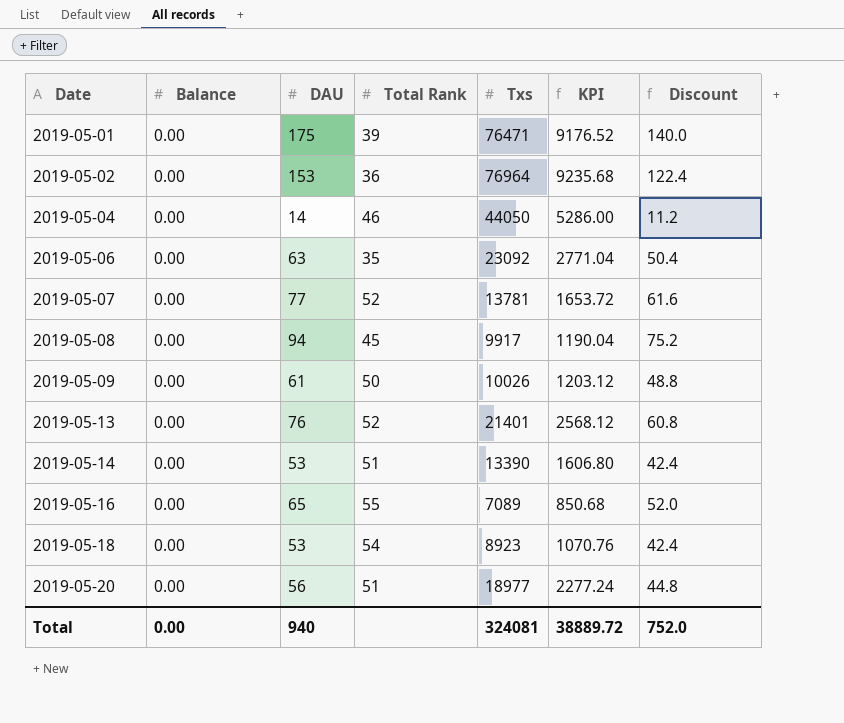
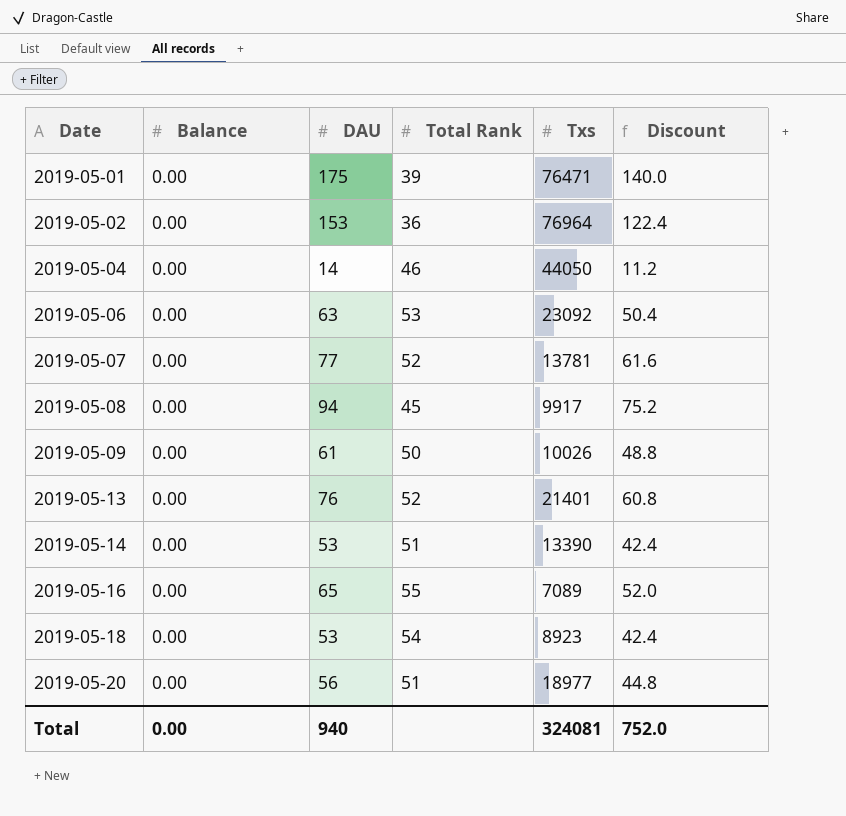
column KPI | formula: [Txs] * 0.12 -> none
2019-05-06 | Total Rank: 35 -> 53

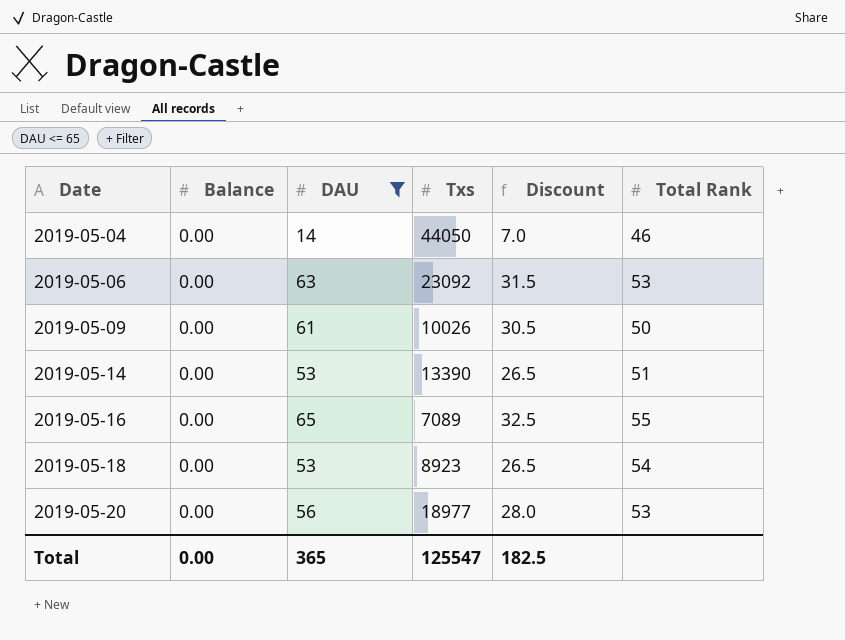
filter: none -> DAU <= 65
column Discount | formula: [DAU] * 0.8 -> [DAU] * 0.5
column Total Rank | position: 4 -> 6
2019-05-20 | Total Rank: 51 -> 53
Total | DAU: 940 -> 365
Total | Txs: 324081 -> 125547
Total | Discount: 752.0 -> 182.5

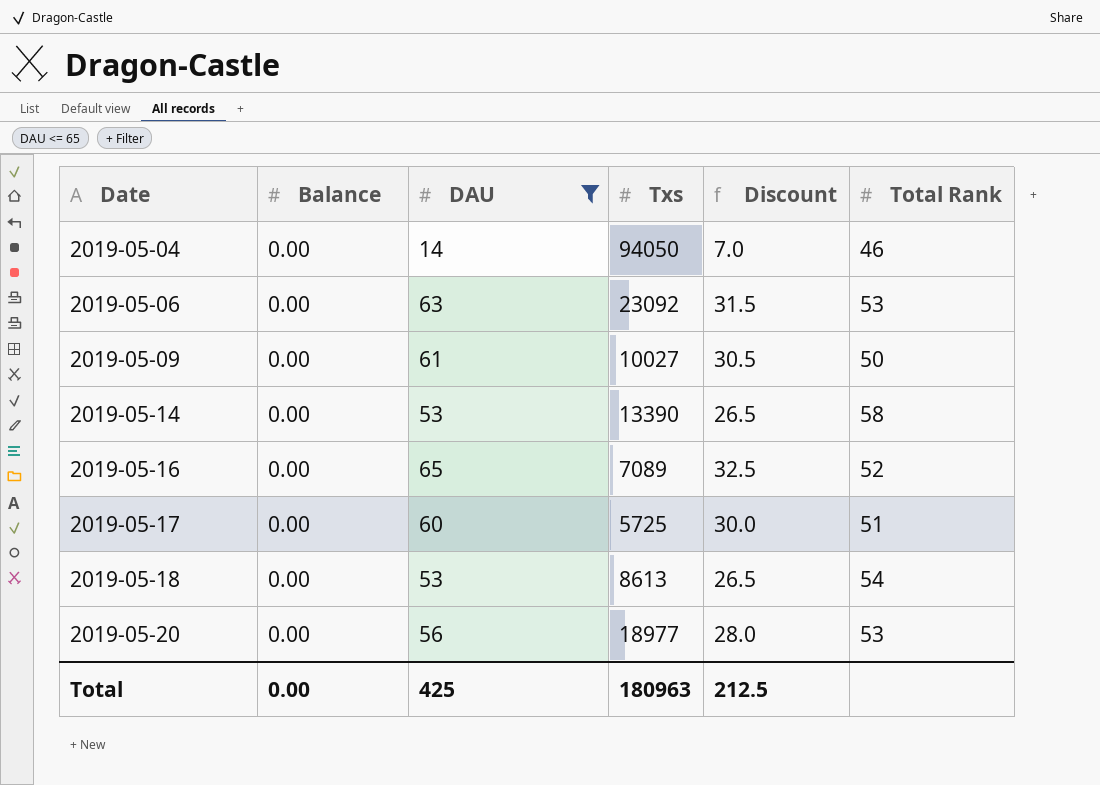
2019-05-04 | Txs: 44050 -> 94050
2019-05-09 | Txs: 10026 -> 10027
2019-05-14 | Total Rank: 51 -> 58
2019-05-16 | Total Rank: 55 -> 52
row 2019-05-17: none -> 0.00 | 60 | 5725 | 30.0 | 51
2019-05-18 | Txs: 8923 -> 8613
Total | DAU: 365 -> 425
Total | Txs: 125547 -> 180963
Total | Discount: 182.5 -> 212.5

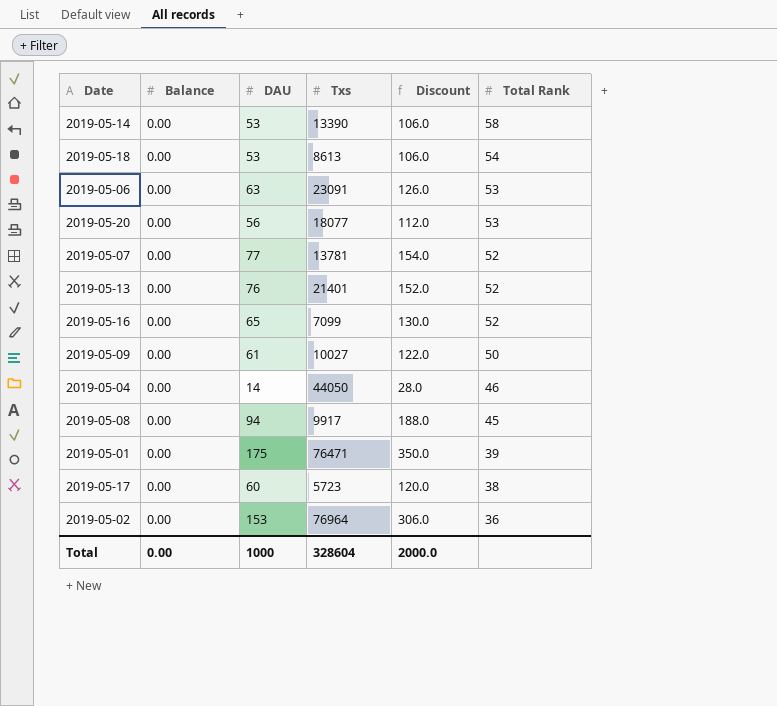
filter: DAU <= 65 -> none
row order: Date ascending -> Total Rank descending
column Discount | formula: [DAU] * 0.5 -> [DAU] * 2
2019-05-06 | Txs: 23092 -> 23091
2019-05-20 | Txs: 18977 -> 18077
2019-05-16 | Txs: 7089 -> 7099
2019-05-04 | Txs: 94050 -> 44050
2019-05-17 | Txs: 5725 -> 5723
2019-05-17 | Total Rank: 51 -> 38
Total | DAU: 425 -> 1000
Total | Txs: 180963 -> 328604
Total | Discount: 212.5 -> 2000.0

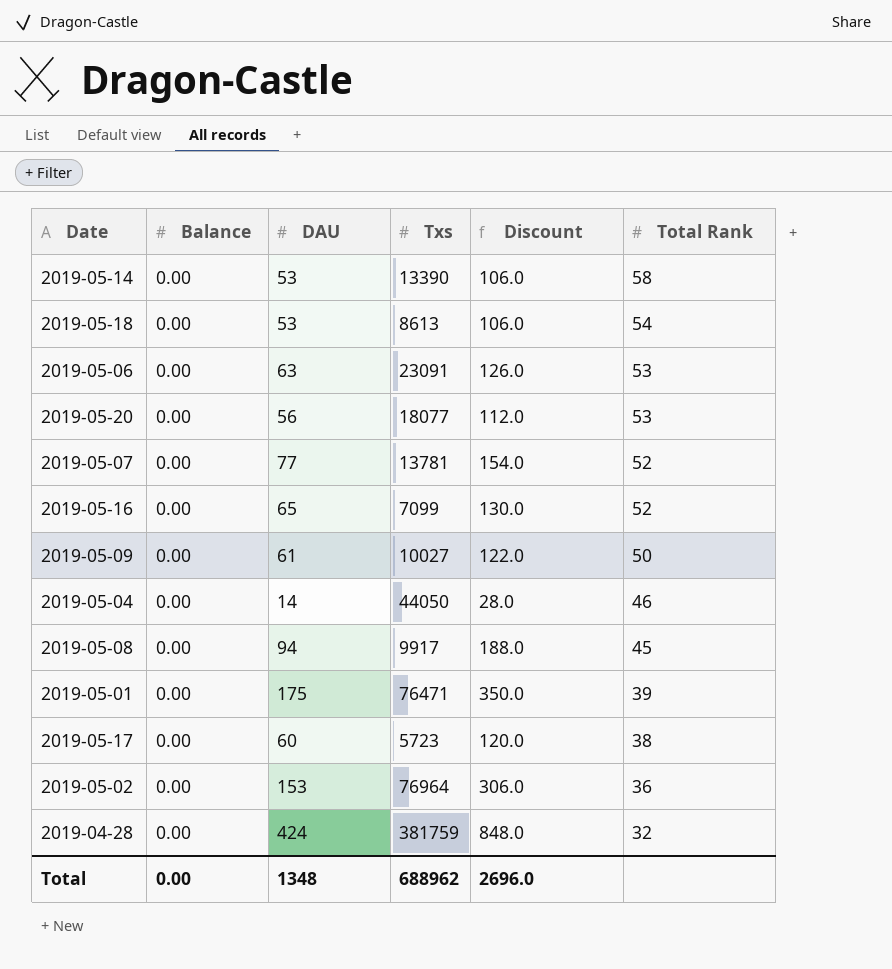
row 2019-05-13: 0.00 | 76 | 21401 | 152.0 | 52 -> none
row 2019-04-28: none -> 0.00 | 424 | 381759 | 848.0 | 32
Total | DAU: 1000 -> 1348
Total | Txs: 328604 -> 688962
Total | Discount: 2000.0 -> 2696.0

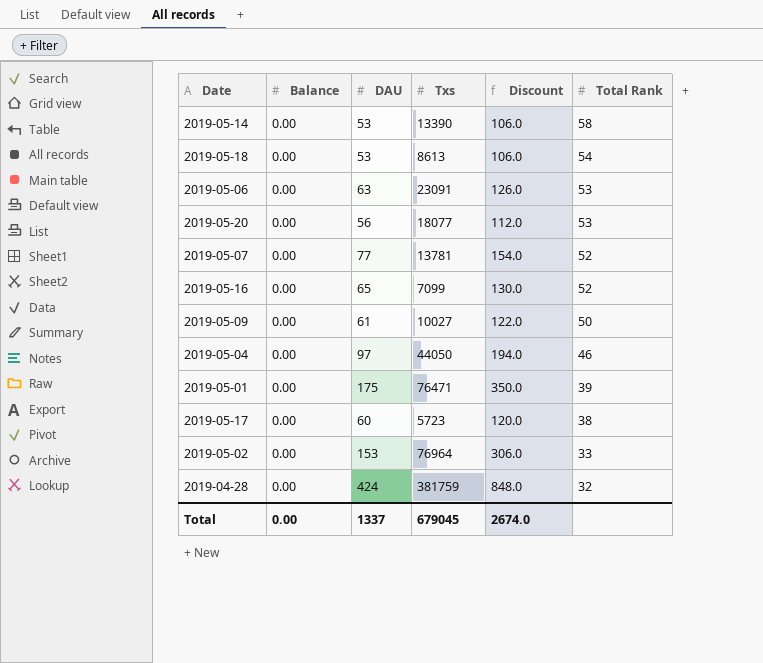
row 2019-05-08: 0.00 | 94 | 9917 | 188.0 | 45 -> none
2019-05-04 | DAU: 14 -> 97
2019-05-04 | Discount: 28.0 -> 194.0
2019-05-02 | Total Rank: 36 -> 33
Total | DAU: 1348 -> 1337
Total | Txs: 688962 -> 679045
Total | Discount: 2696.0 -> 2674.0

